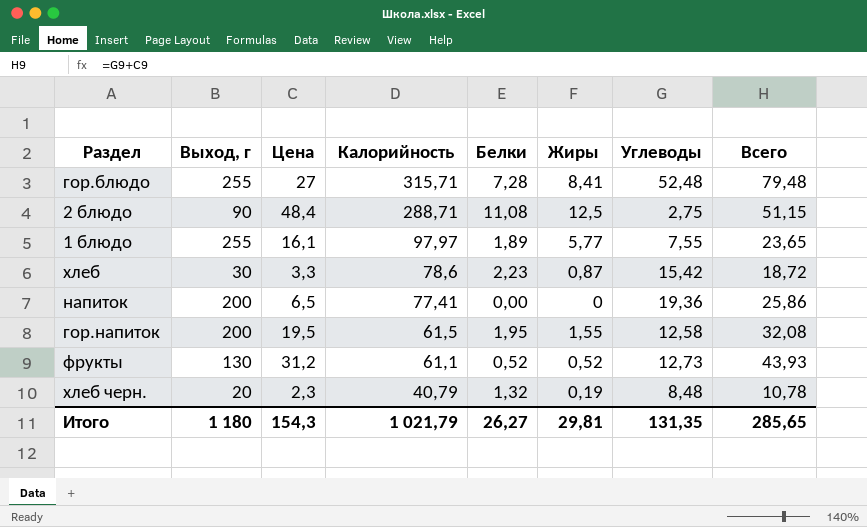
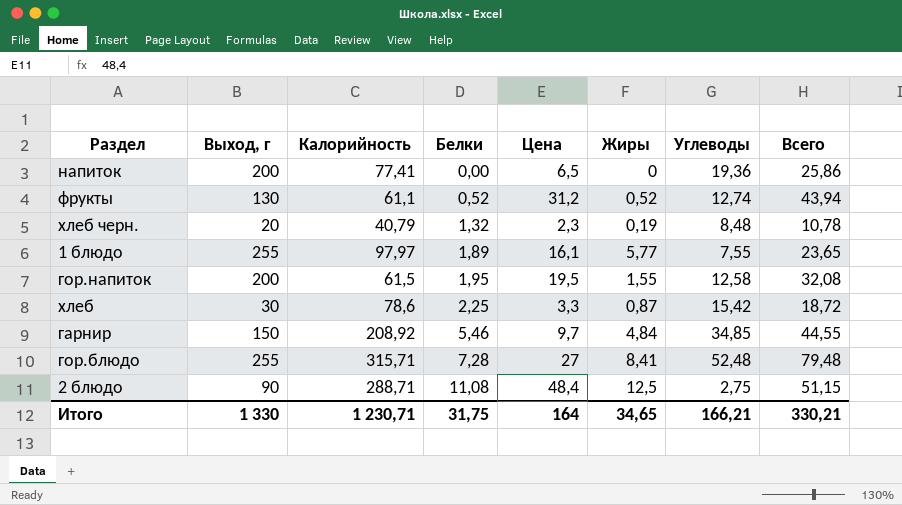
row order: Калорийность descending -> Белки ascending
column Цена | position: 3 -> 5
фрукты | Углеводы: 12,73 -> 12,74
фрукты | Всего: 43,93 -> 43,94
хлеб | Белки: 2,23 -> 2,25
row гарнир: none -> 150 | 208,92 | 5,46 | 9,7 | 4,84 | 34,85 | 44,55
Итого | Выход, г: 1 180 -> 1 330
Итого | Калорийность: 1 021,79 -> 1 230,71
Итого | Белки: 26,27 -> 31,75
Итого | Цена: 154,3 -> 164
Итого | Жиры: 29,81 -> 34,65
Итого | Углеводы: 131,35 -> 166,21
Итого | Всего: 285,65 -> 330,21

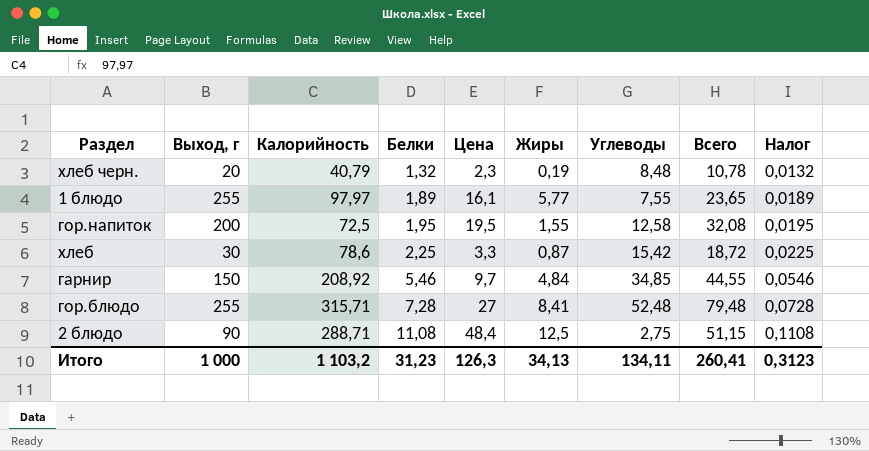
column Налог | formula: none -> [Белки] * 0,01
row напиток: 200 | 77,41 | 0,00 | 6,5 | 0 | 19,36 | 25,86 -> none
row фрукты: 130 | 61,1 | 0,52 | 31,2 | 0,52 | 12,74 | 43,94 -> none
гор.напиток | Калорийность: 61,5 -> 72,5
Итого | Выход, г: 1 330 -> 1 000
Итого | Калорийность: 1 230,71 -> 1 103,2
Итого | Белки: 31,75 -> 31,23
Итого | Цена: 164 -> 126,3
Итого | Жиры: 34,65 -> 34,13
Итого | Углеводы: 166,21 -> 134,11
Итого | Всего: 330,21 -> 260,41

